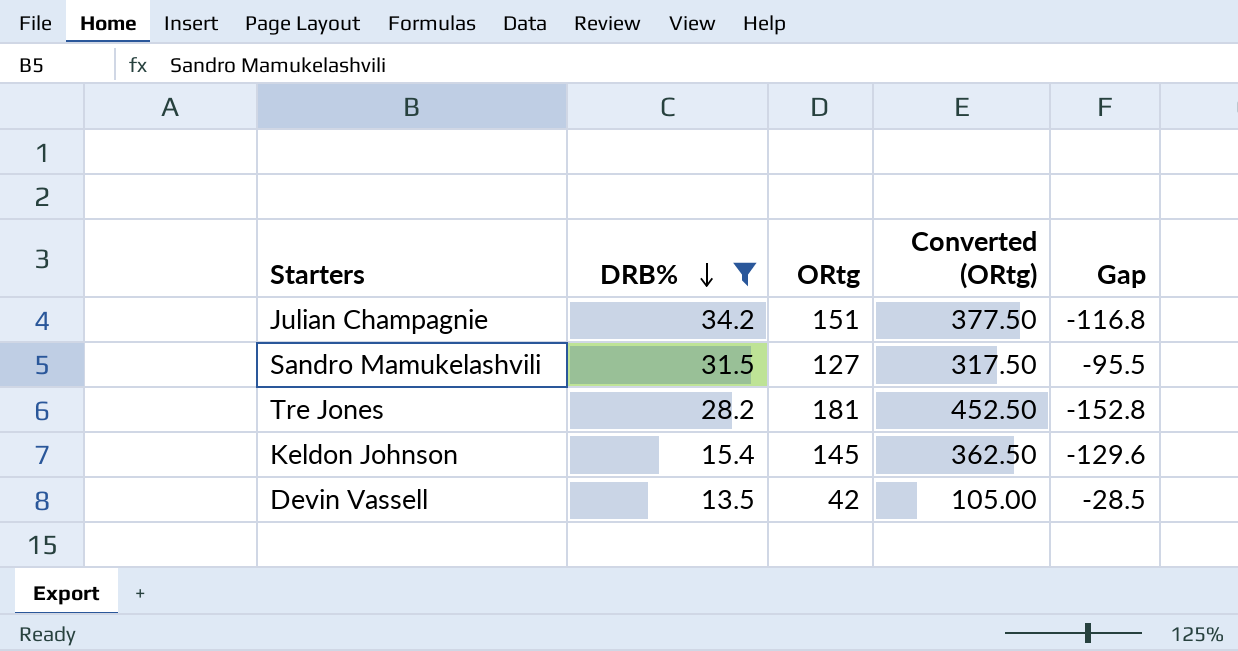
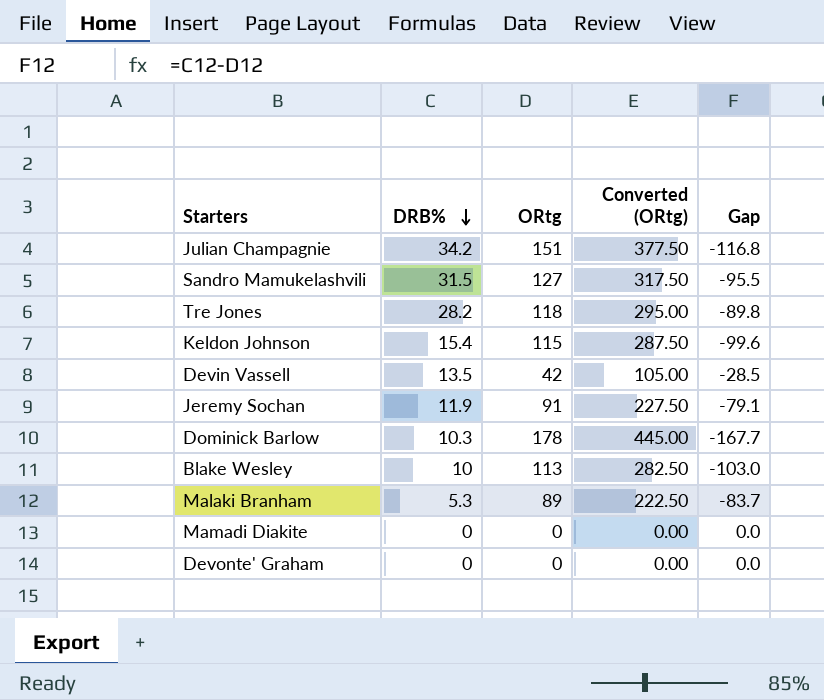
filter: DRB% >= 13.5 -> none
Tre Jones | ORtg: 181 -> 118
Tre Jones | Converted (ORtg): 452.50 -> 295.00
Tre Jones | Gap: -152.8 -> -89.8
Keldon Johnson | ORtg: 145 -> 115
Keldon Johnson | Converted (ORtg): 362.50 -> 287.50
Keldon Johnson | Gap: -129.6 -> -99.6

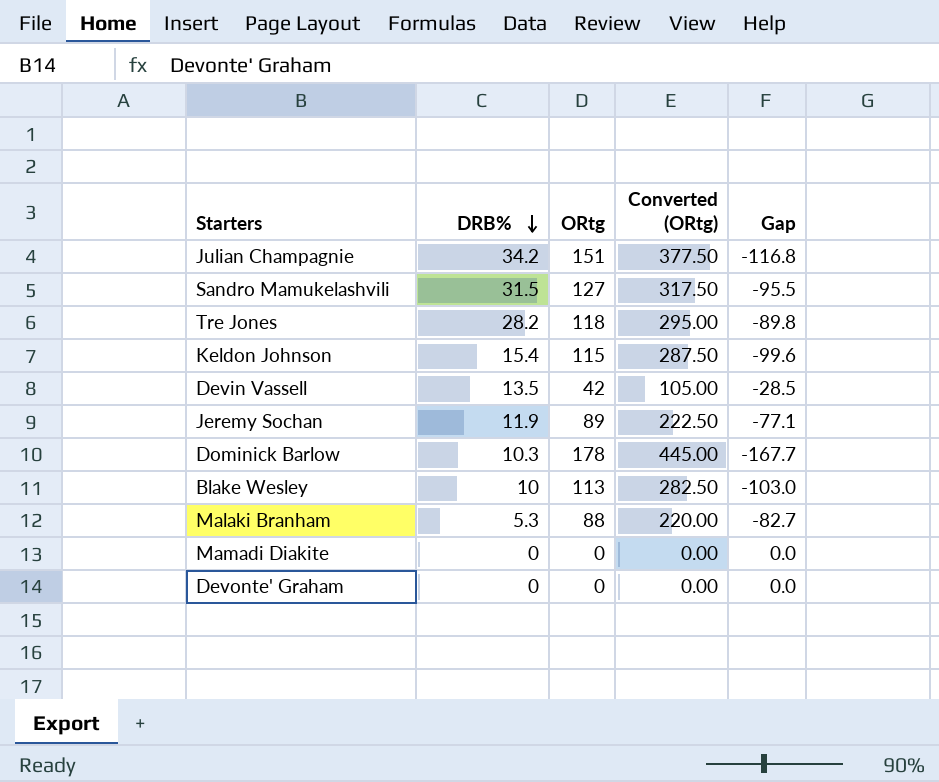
Jeremy Sochan | ORtg: 91 -> 89
Jeremy Sochan | Converted (ORtg): 227.50 -> 222.50
Jeremy Sochan | Gap: -79.1 -> -77.1
Malaki Branham | ORtg: 89 -> 88
Malaki Branham | Converted (ORtg): 222.50 -> 220.00
Malaki Branham | Gap: -83.7 -> -82.7

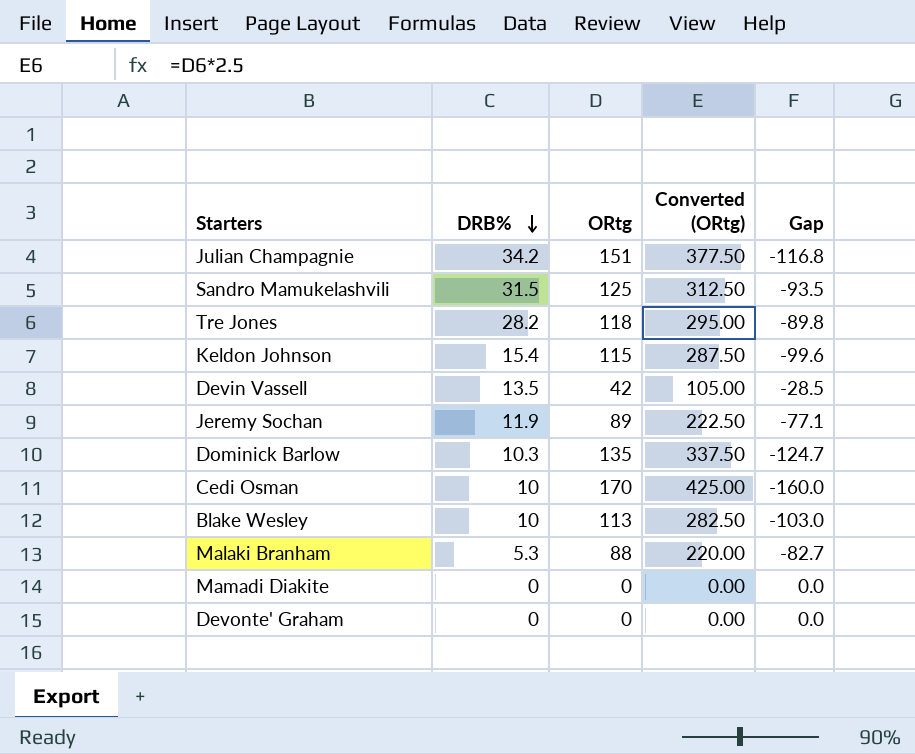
Sandro Mamukelashvili | ORtg: 127 -> 125
Sandro Mamukelashvili | Converted (ORtg): 317.50 -> 312.50
Sandro Mamukelashvili | Gap: -95.5 -> -93.5
Dominick Barlow | ORtg: 178 -> 135
Dominick Barlow | Converted (ORtg): 445.00 -> 337.50
Dominick Barlow | Gap: -167.7 -> -124.7
row Cedi Osman: none -> 10 | 170 | 425.00 | -160.0

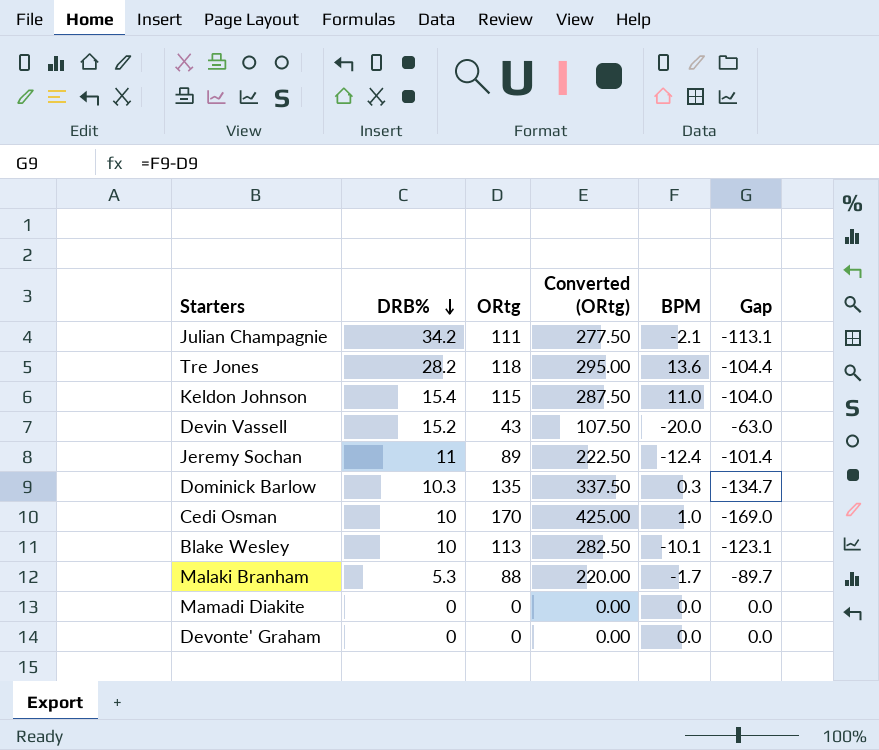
column BPM | position: none -> 5
column Gap | formula: [DRB%] - [ORtg] -> [BPM] - [ORtg]
row Sandro Mamukelashvili: 31.5 | 125 | 312.50 | -93.5 -> none
Julian Champagnie | ORtg: 151 -> 111
Julian Champagnie | Converted (ORtg): 377.50 -> 277.50
Devin Vassell | DRB%: 13.5 -> 15.2
Devin Vassell | ORtg: 42 -> 43
Devin Vassell | Converted (ORtg): 105.00 -> 107.50
Jeremy Sochan | DRB%: 11.9 -> 11

